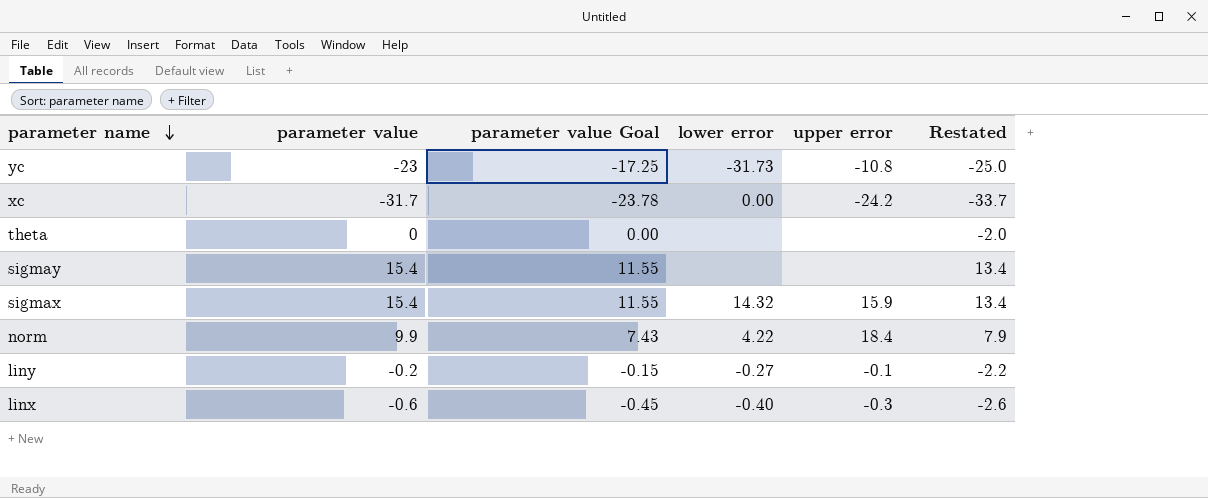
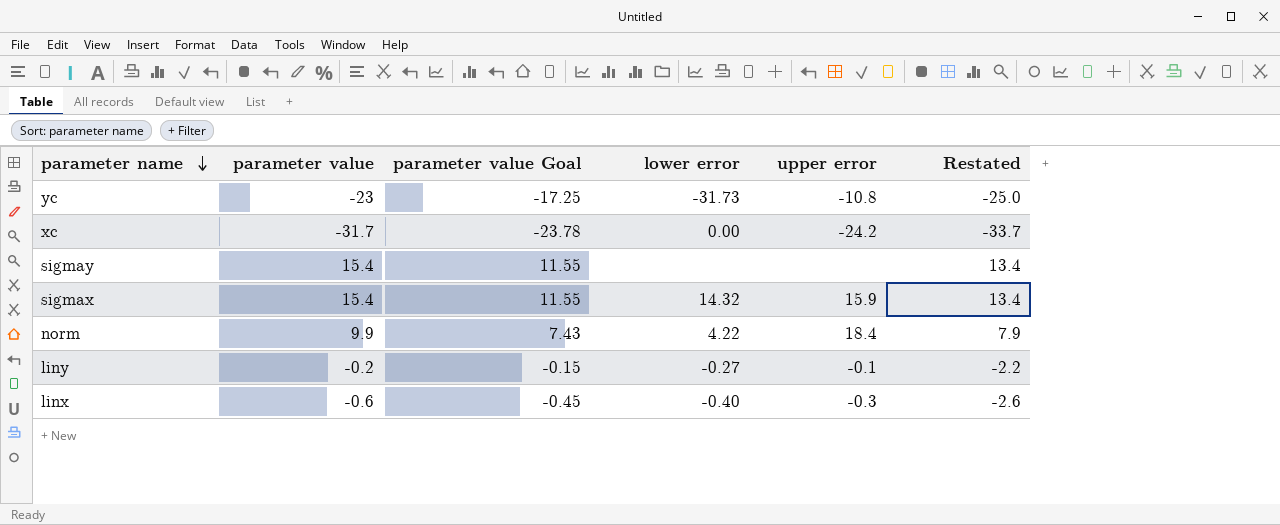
row theta: 0 | 0.00 | none | none | -2.0 -> none

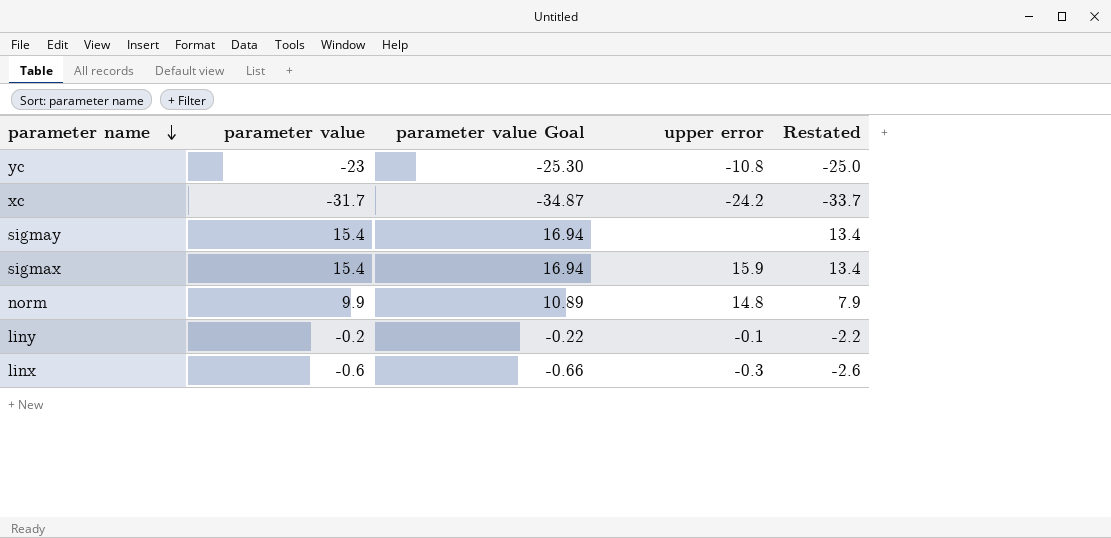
column lower error | position: 4 -> none
column parameter value Goal | formula: [parameter value] * 0.75 -> [parameter value] * 1.1
norm | upper error: 18.4 -> 14.8

